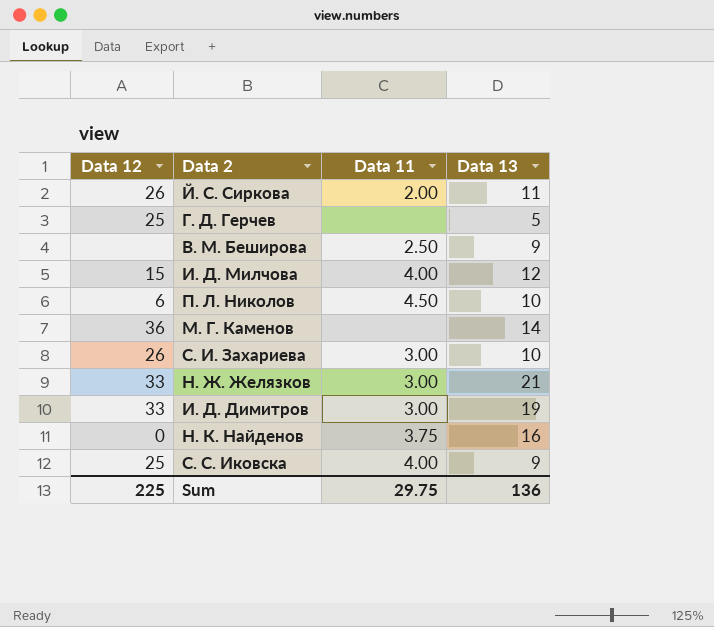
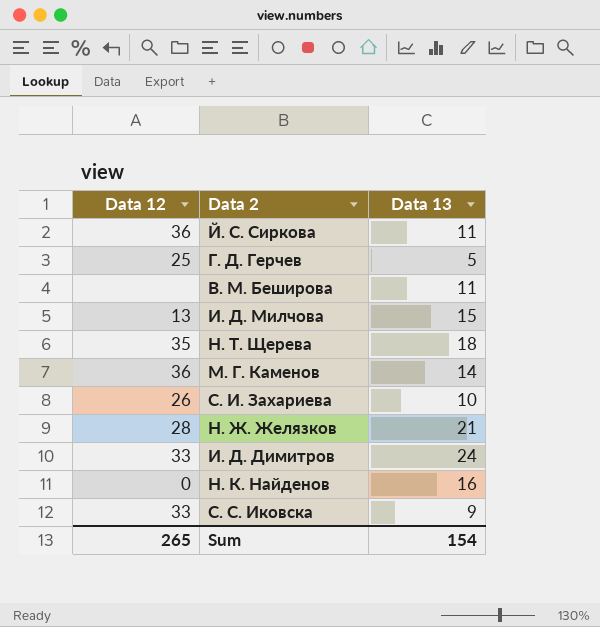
column Data 11 | position: 3 -> none
row П. Л. Николов: 6 | 4.50 | 10 -> none
Й. С. Сиркова | Data 12: 26 -> 36
В. М. Беширова | Data 13: 9 -> 11
И. Д. Милчова | Data 12: 15 -> 13
И. Д. Милчова | Data 13: 12 -> 15
row Н. Т. Щерева: none -> 35 | 18
Н. Ж. Желязков | Data 12: 33 -> 28
И. Д. Димитров | Data 13: 19 -> 24
С. С. Иковска | Data 12: 25 -> 33
Sum | Data 12: 225 -> 265
Sum | Data 13: 136 -> 154

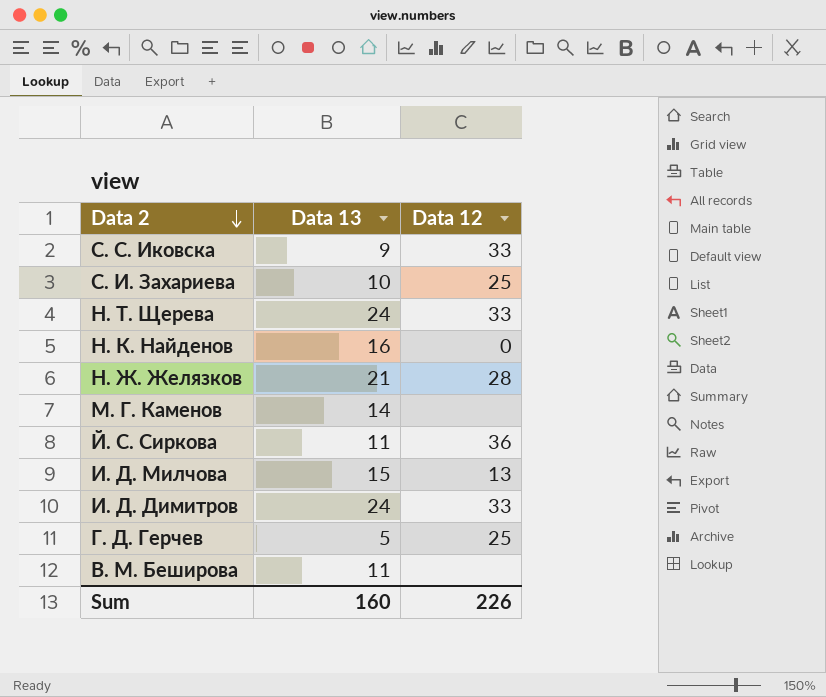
row order: none -> Data 2 descending
column Data 12 | position: 1 -> 3
С. И. Захариева | Data 12: 26 -> 25
Н. Т. Щерева | Data 13: 18 -> 24
Н. Т. Щерева | Data 12: 35 -> 33
М. Г. Каменов | Data 12: 36 -> none
Sum | Data 13: 154 -> 160
Sum | Data 12: 265 -> 226

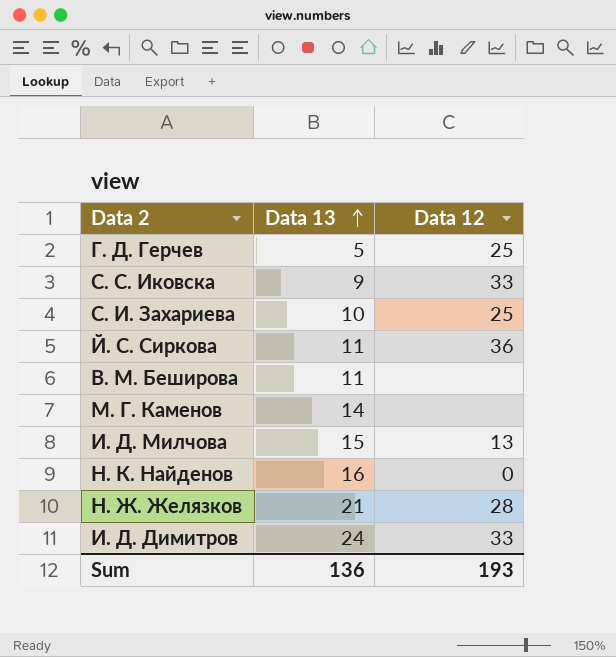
row order: Data 2 descending -> Data 13 ascending
row Н. Т. Щерева: 24 | 33 -> none
Sum | Data 13: 160 -> 136
Sum | Data 12: 226 -> 193

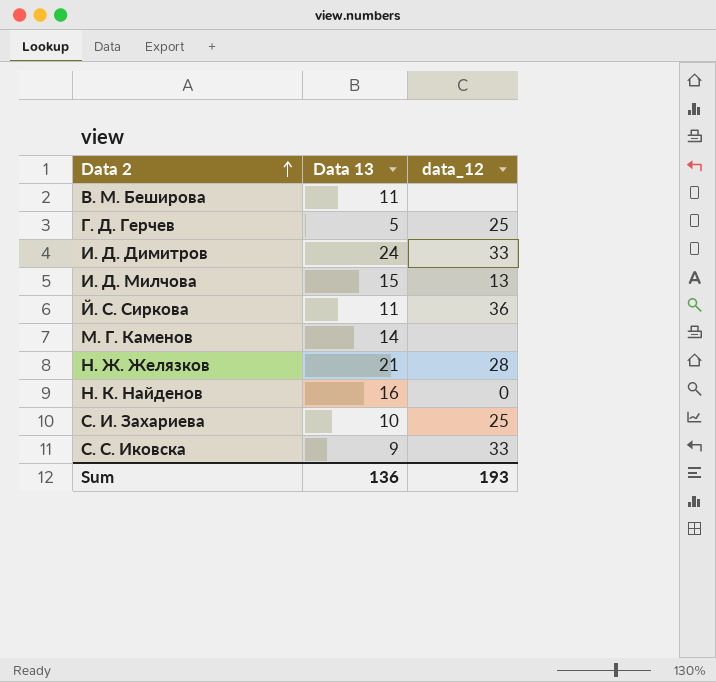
row order: Data 13 ascending -> Data 2 ascending
column name: Data 12 -> data_12

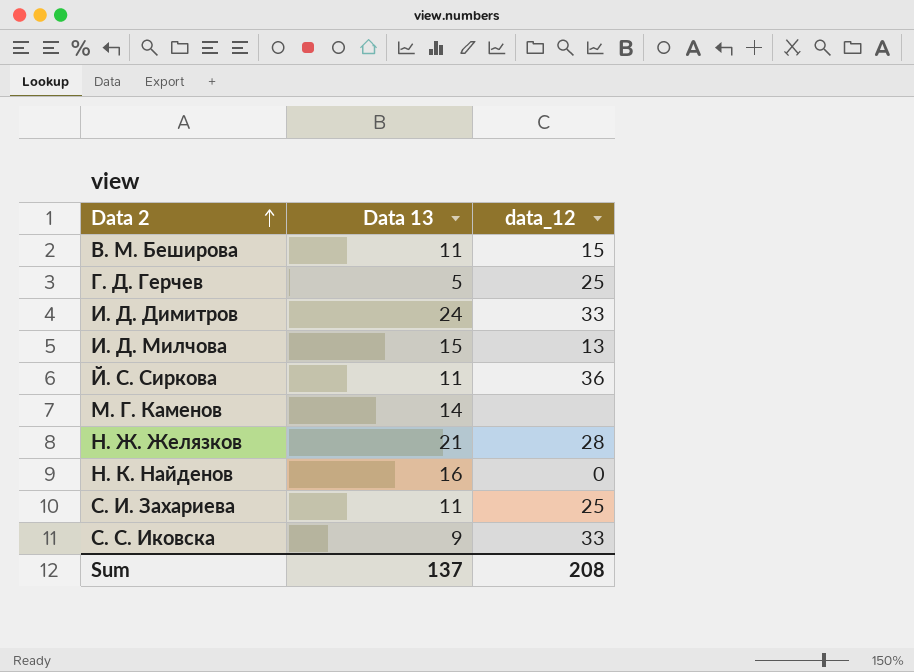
В. М. Беширова | data_12: none -> 15
С. И. Захариева | Data 13: 10 -> 11
Sum | Data 13: 136 -> 137
Sum | data_12: 193 -> 208

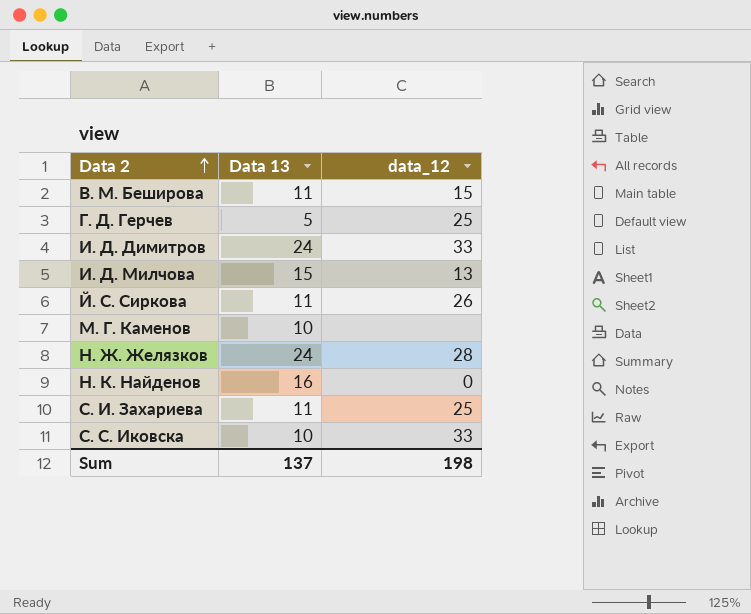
Й. С. Сиркова | data_12: 36 -> 26
М. Г. Каменов | Data 13: 14 -> 10
Н. Ж. Желязков | Data 13: 21 -> 24
С. С. Иковска | Data 13: 9 -> 10
Sum | data_12: 208 -> 198

